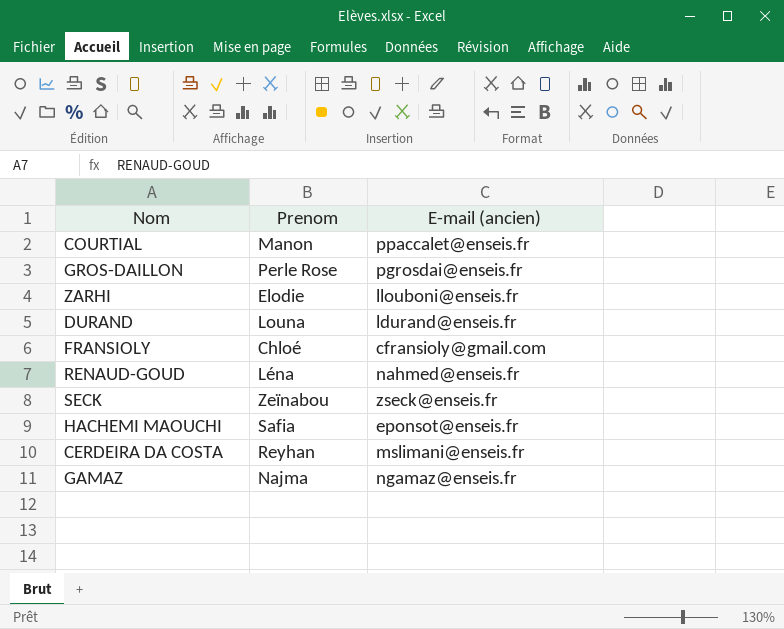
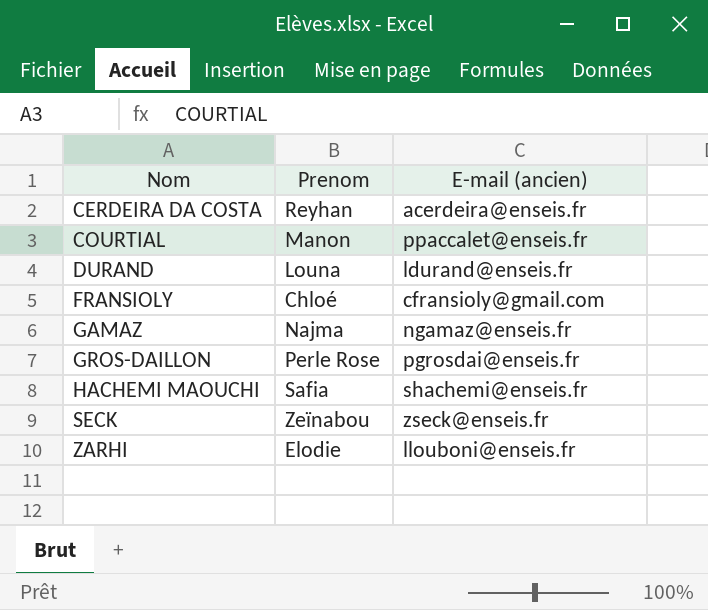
row order: none -> Nom ascending
row RENAUD-GOUD: Léna | nahmed@enseis.fr -> none
CERDEIRA DA COSTA | E-mail (ancien): mslimani@enseis.fr -> acerdeira@enseis.fr
HACHEMI MAOUCHI | E-mail (ancien): eponsot@enseis.fr -> shachemi@enseis.fr

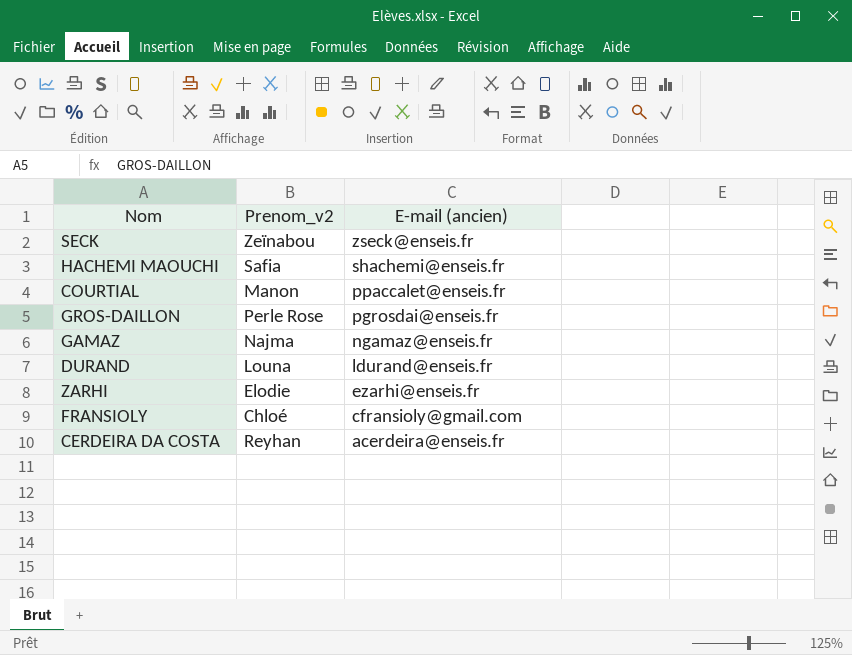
row order: Nom ascending -> E-mail (ancien) descending
column name: Prenom -> Prenom_v2
ZARHI | E-mail (ancien): llouboni@enseis.fr -> ezarhi@enseis.fr

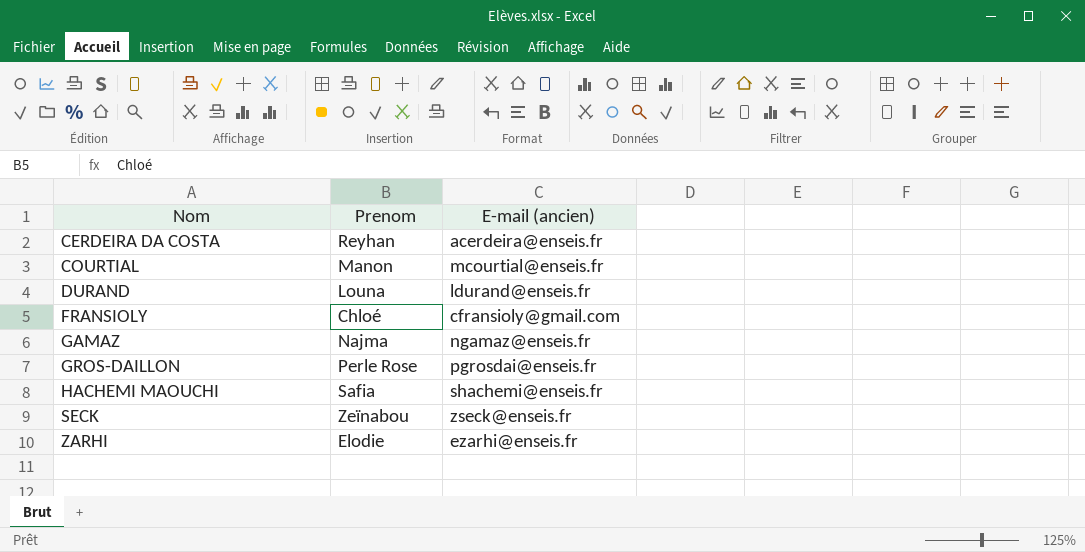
row order: E-mail (ancien) descending -> Nom ascending
column name: Prenom_v2 -> Prenom
COURTIAL | E-mail (ancien): ppaccalet@enseis.fr -> mcourtial@enseis.fr

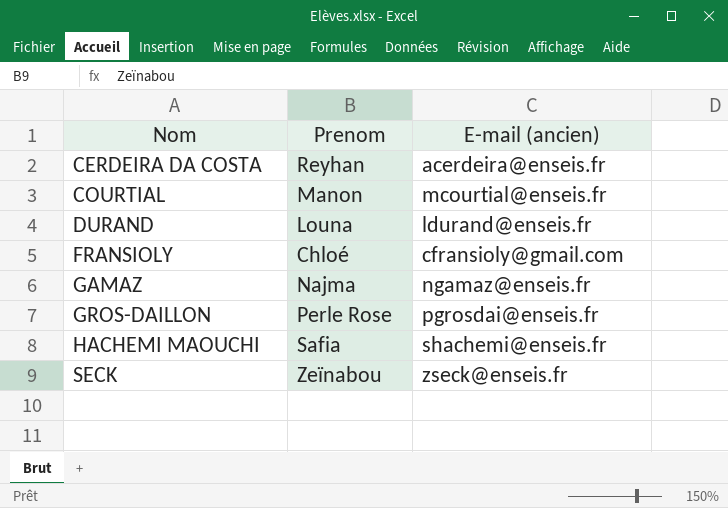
row ZARHI: Elodie | ezarhi@enseis.fr -> none

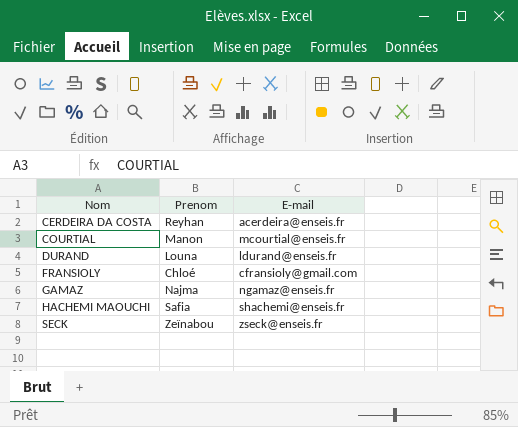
column name: E-mail (ancien) -> E-mail
row GROS-DAILLON: Perle Rose | pgrosdai@enseis.fr -> none

